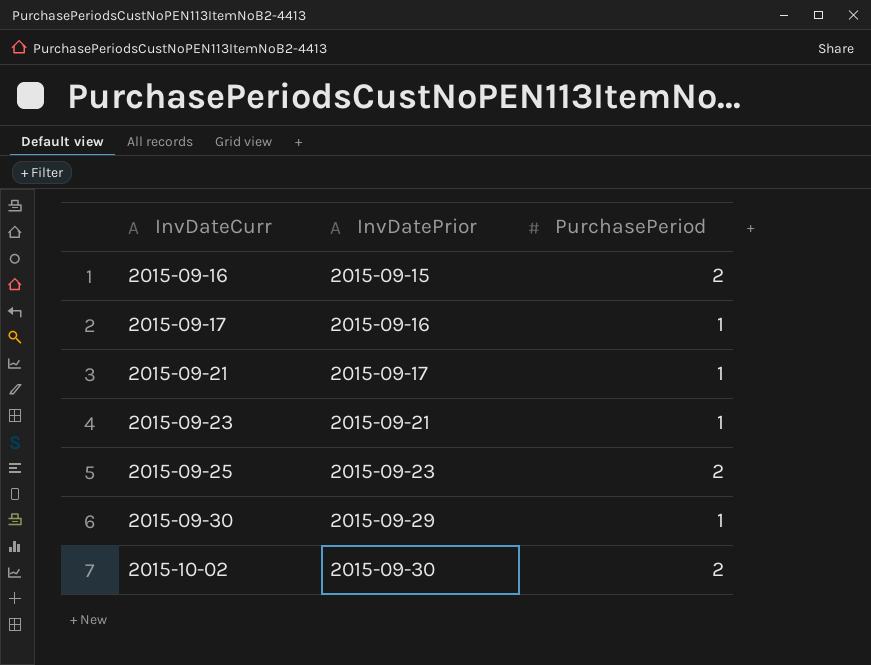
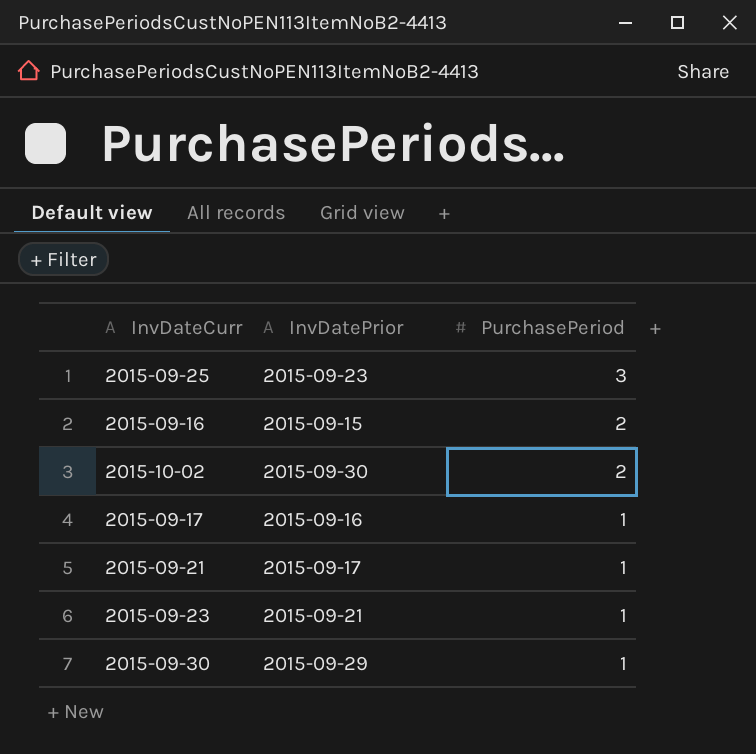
row order: InvDateCurr ascending -> PurchasePeriod descending
2015-09-25 | PurchasePeriod: 2 -> 3

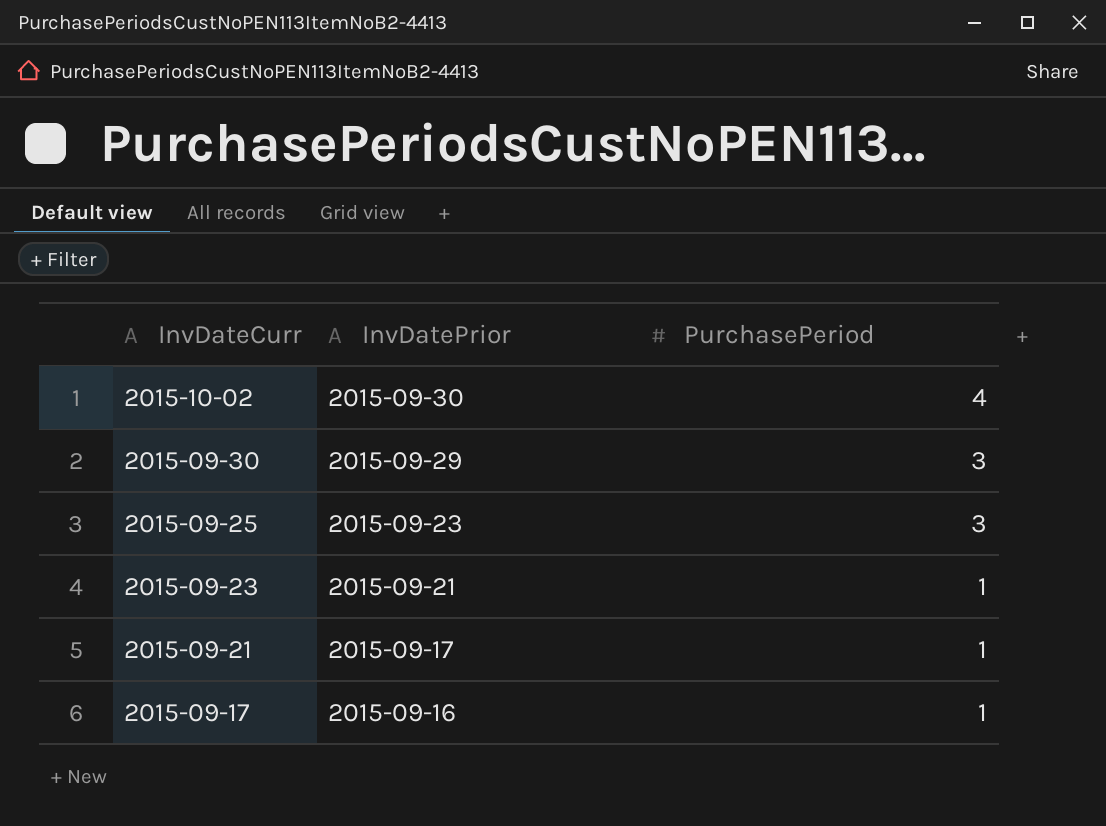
row order: PurchasePeriod descending -> InvDateCurr descending
row 2015-09-16: 2015-09-15 | 2 -> none
2015-10-02 | PurchasePeriod: 2 -> 4
2015-09-30 | PurchasePeriod: 1 -> 3

